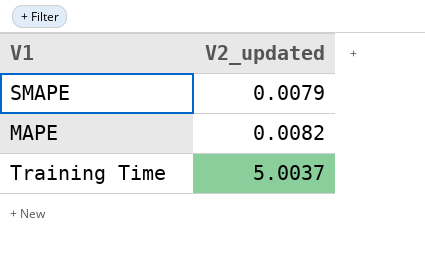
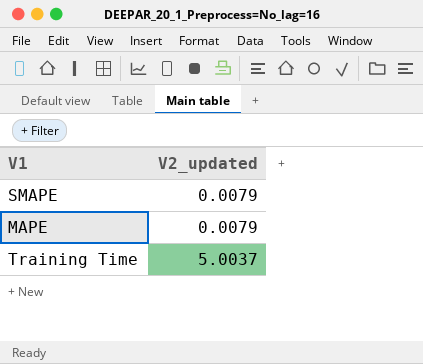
MAPE | V2_updated: 0.0082 -> 0.0079

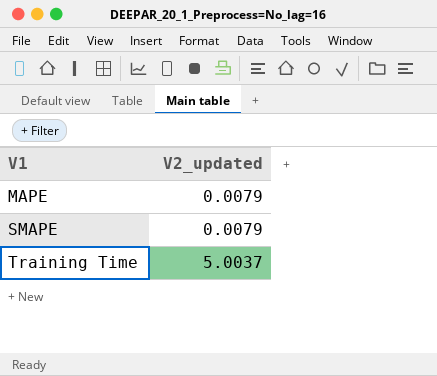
row order: V2_updated ascending -> V1 ascending

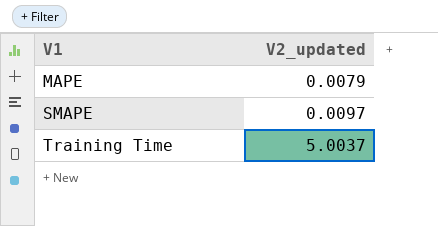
SMAPE | V2_updated: 0.0079 -> 0.0097

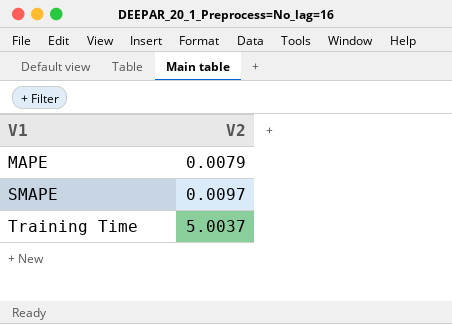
column name: V2_updated -> V2

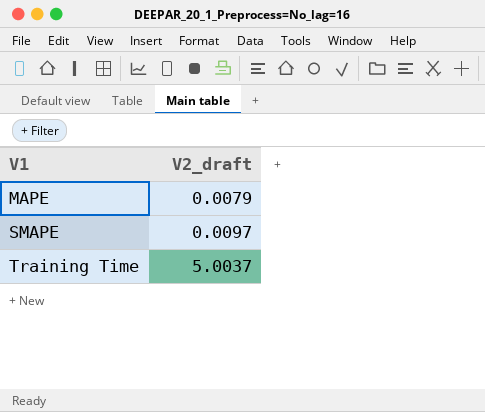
column name: V2 -> V2_draft

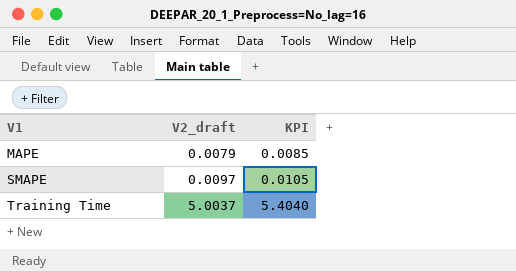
column KPI | formula: none -> [V2_draft] * 1.08

